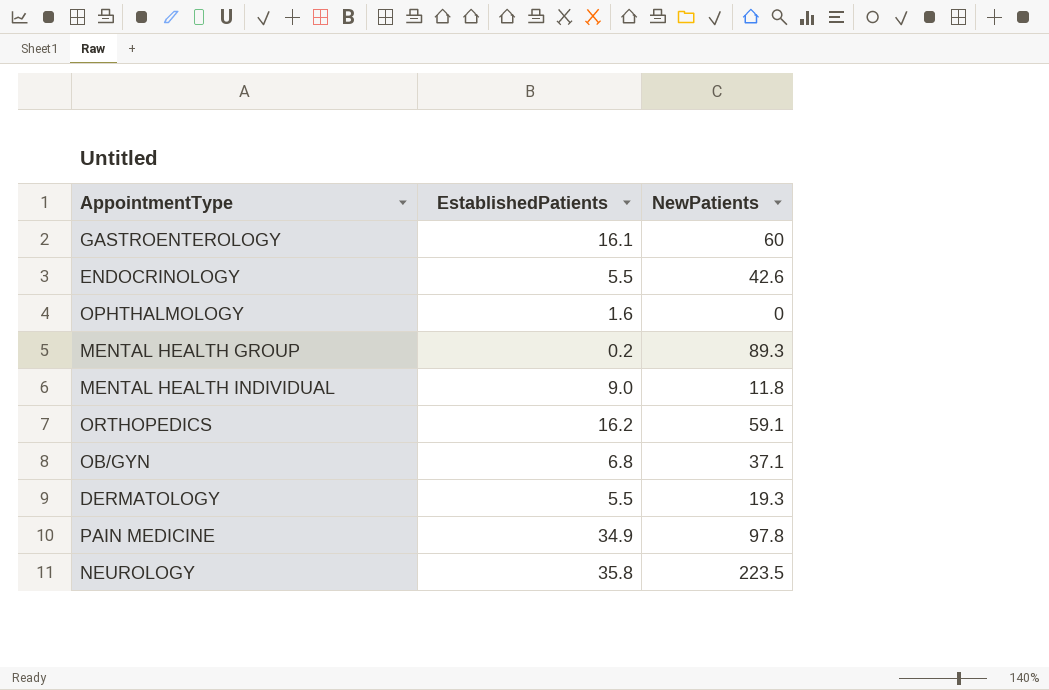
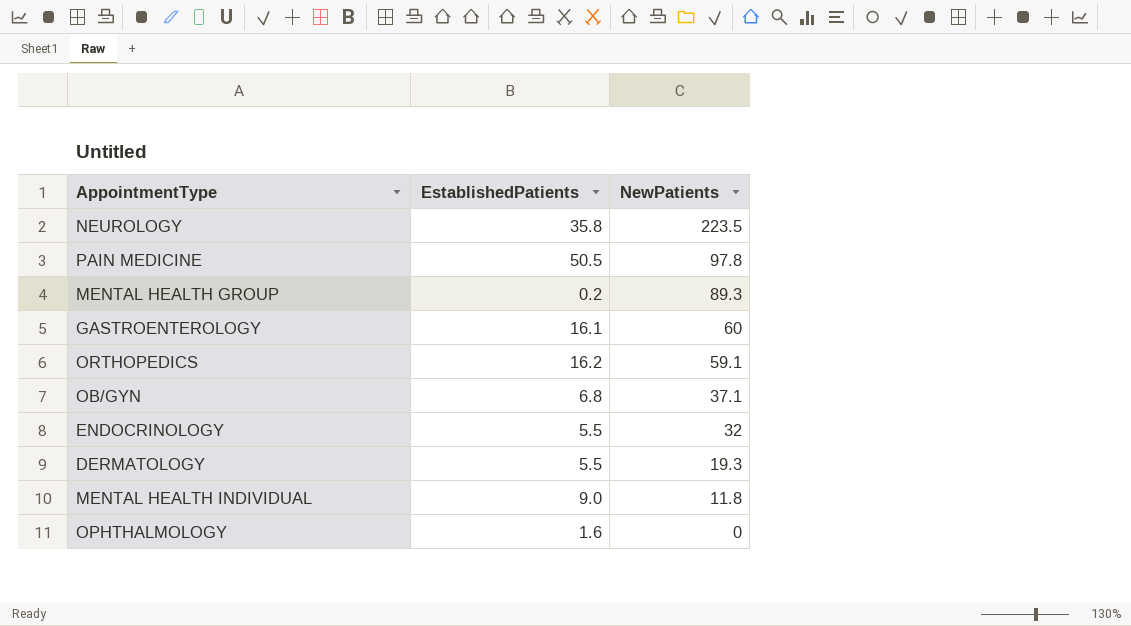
row order: none -> NewPatients descending
PAIN MEDICINE | EstablishedPatients: 34.9 -> 50.5
ENDOCRINOLOGY | NewPatients: 42.6 -> 32

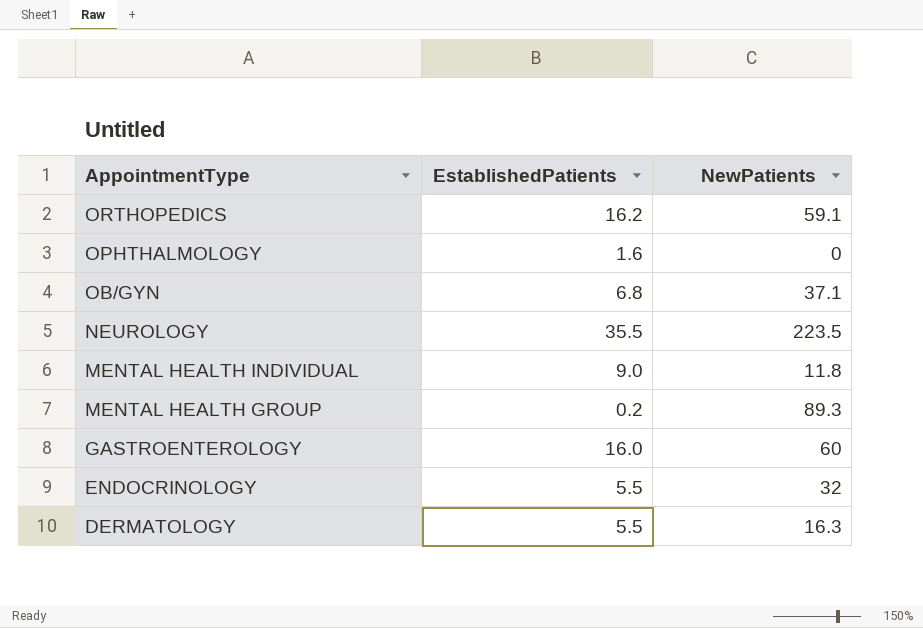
row order: NewPatients descending -> AppointmentType descending
row PAIN MEDICINE: 50.5 | 97.8 -> none
NEUROLOGY | EstablishedPatients: 35.8 -> 35.5
GASTROENTEROLOGY | EstablishedPatients: 16.1 -> 16.0
DERMATOLOGY | NewPatients: 19.3 -> 16.3

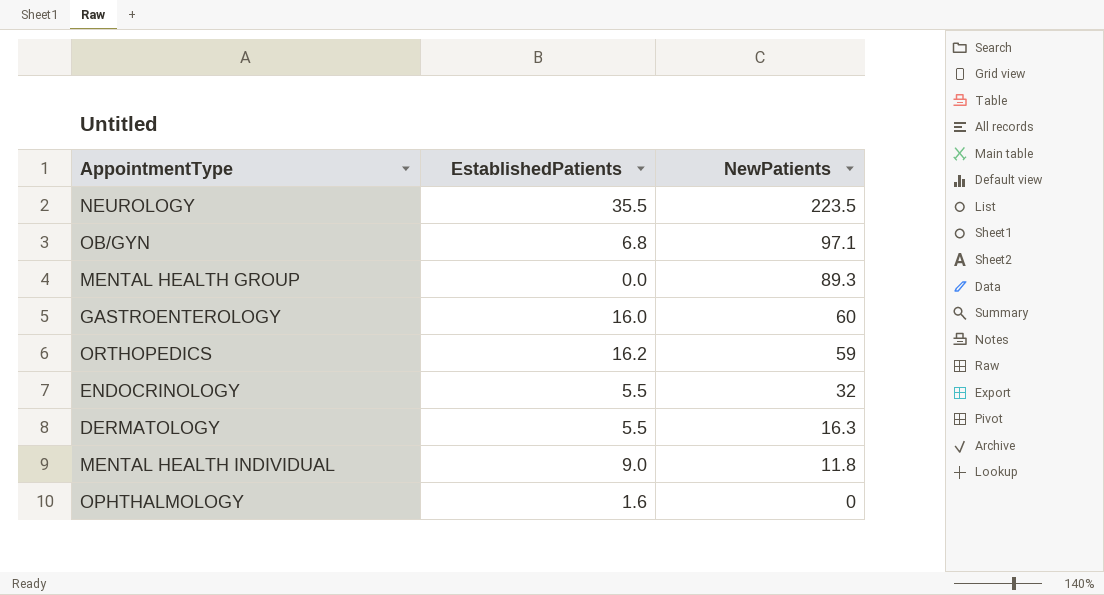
row order: AppointmentType descending -> NewPatients descending
OB/GYN | NewPatients: 37.1 -> 97.1
MENTAL HEALTH GROUP | EstablishedPatients: 0.2 -> 0.0
ORTHOPEDICS | NewPatients: 59.1 -> 59

